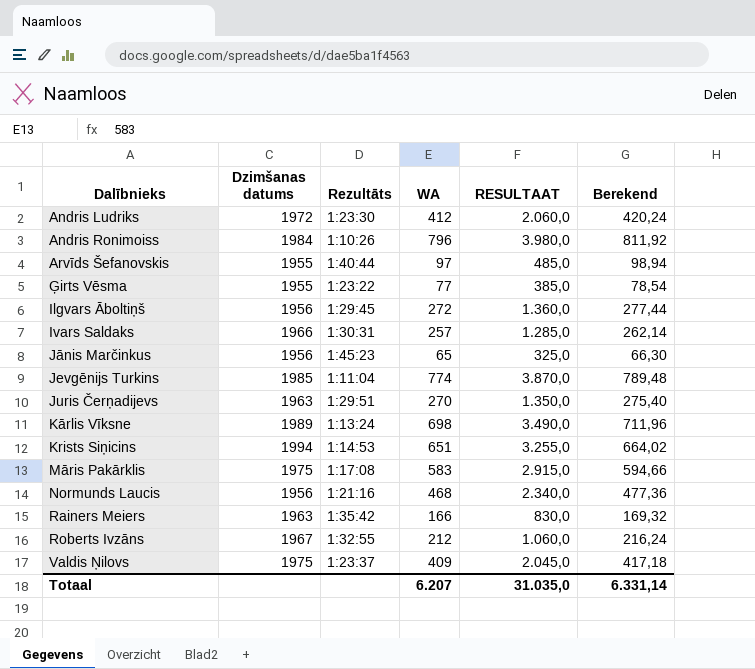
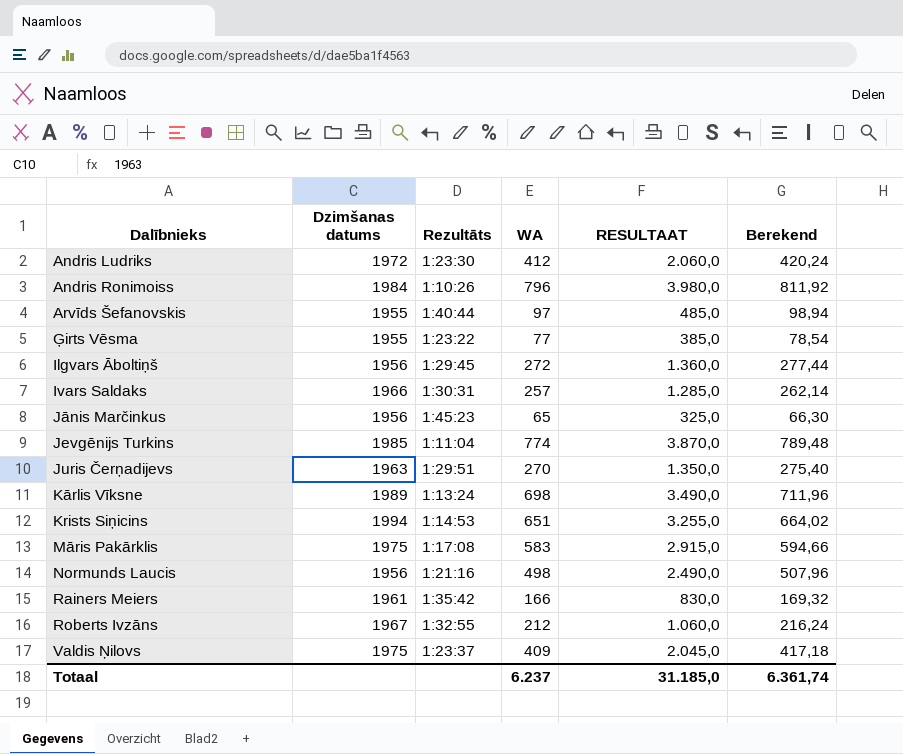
Normunds Laucis | WA: 468 -> 498
Normunds Laucis | RESULTAAT: 2.340,0 -> 2.490,0
Normunds Laucis | Berekend: 477,36 -> 507,96
Rainers Meiers | Dzimšanas datums: 1963 -> 1961
Totaal | WA: 6.207 -> 6.237
Totaal | RESULTAAT: 31.035,0 -> 31.185,0
Totaal | Berekend: 6.331,14 -> 6.361,74

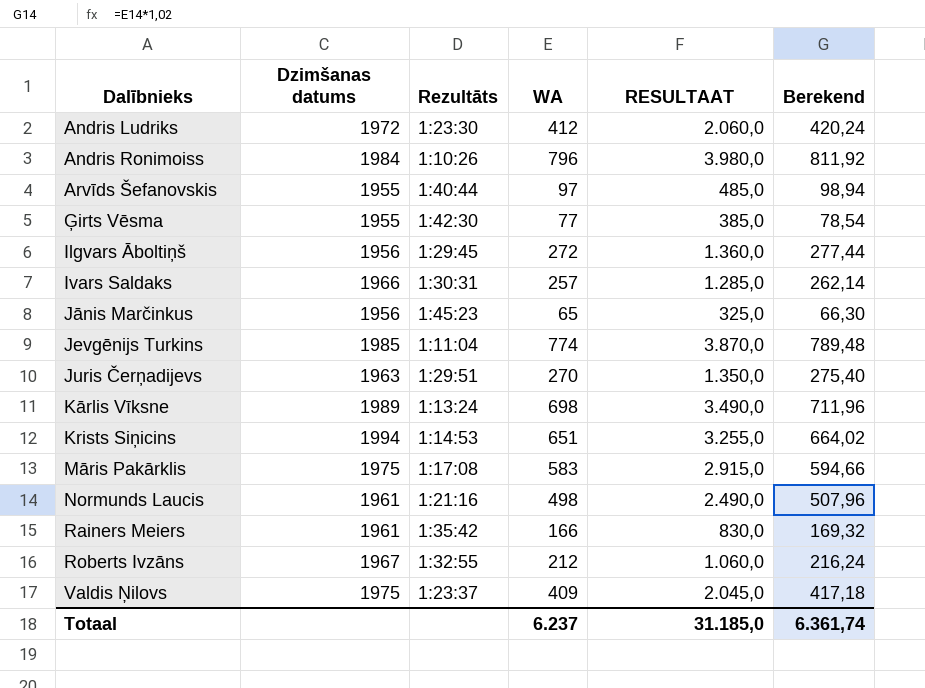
Ģirts Vēsma | Rezultāts: 1:23:22 -> 1:42:30
Normunds Laucis | Dzimšanas datums: 1956 -> 1961

